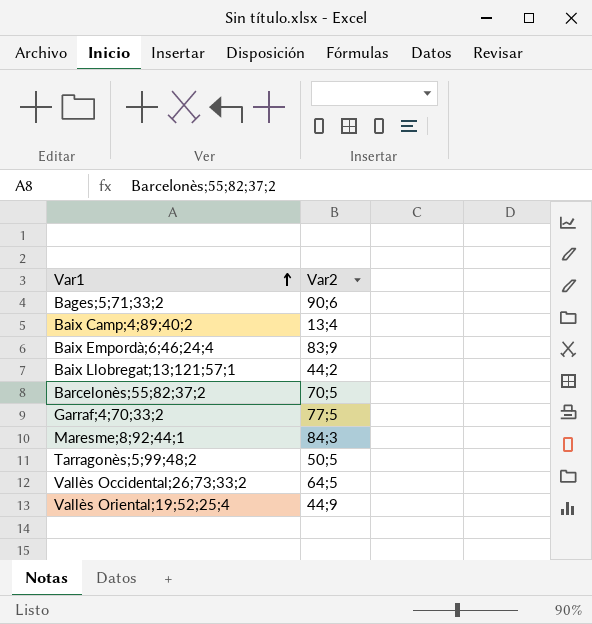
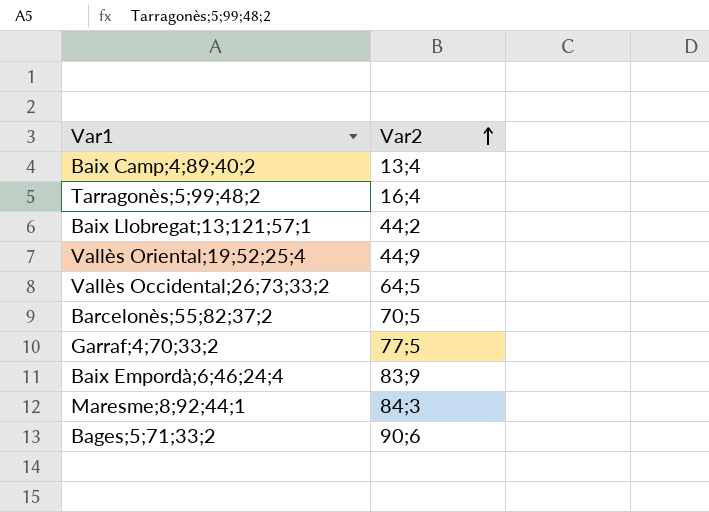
row order: Var1 ascending -> Var2 ascending
Tarragonès;5;99;48;2 | Var2: 50;5 -> 16;4

